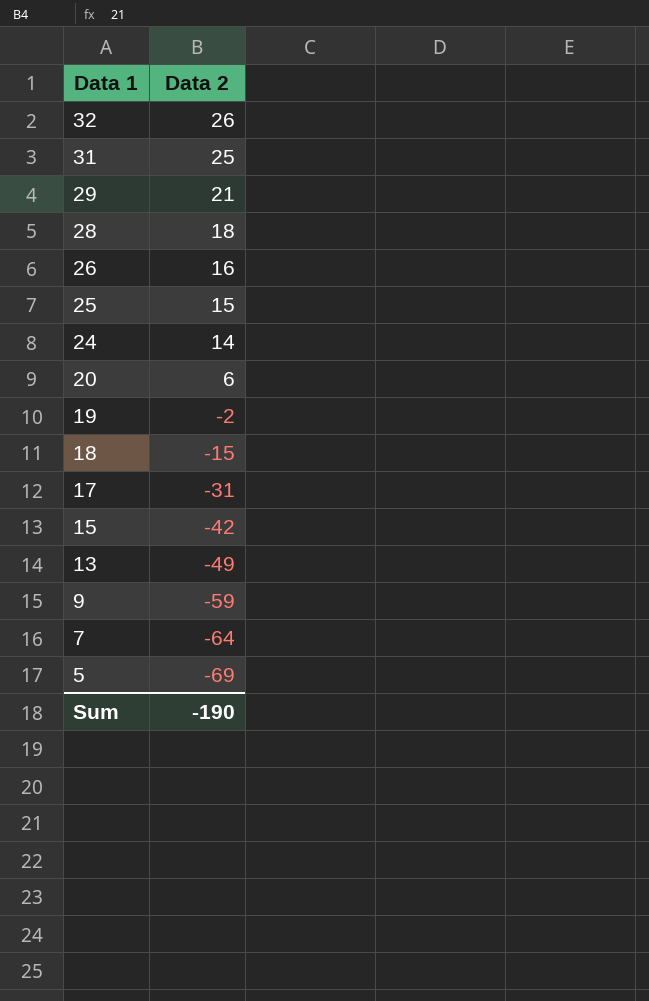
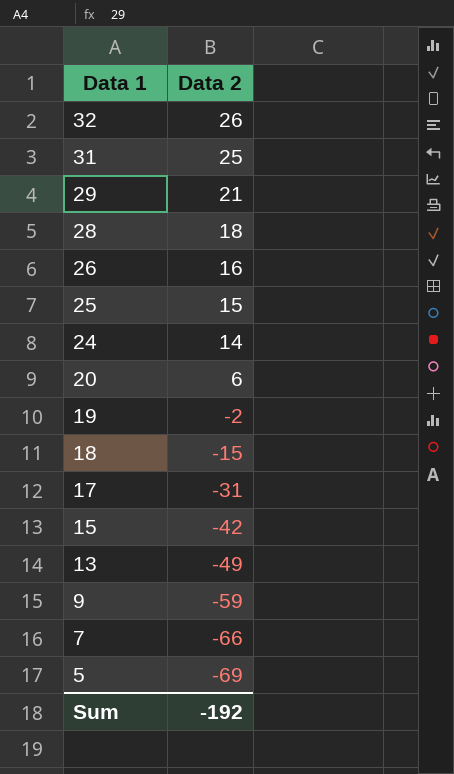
7 | Data 2: -64 -> -66
Sum | Data 2: -190 -> -192

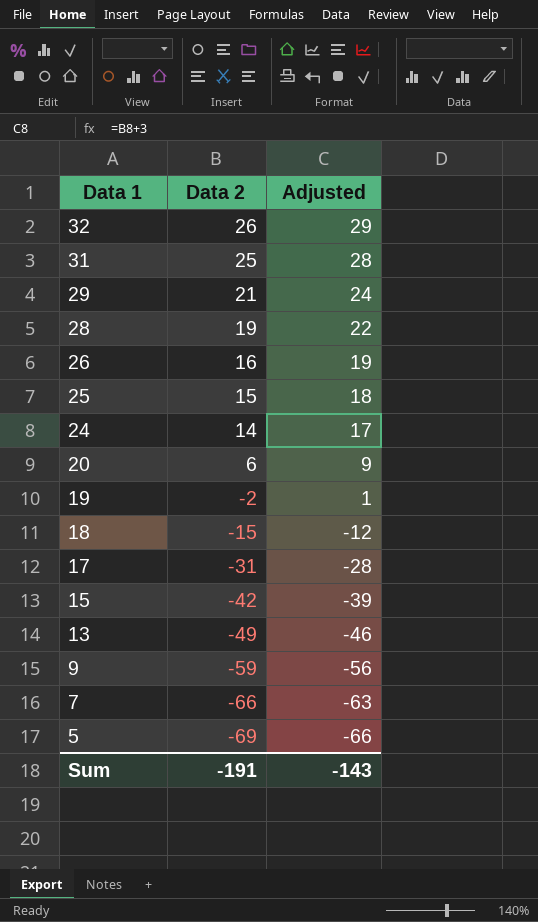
column Adjusted | formula: none -> [Data 2] + 3
28 | Data 2: 18 -> 19
Sum | Data 2: -192 -> -191

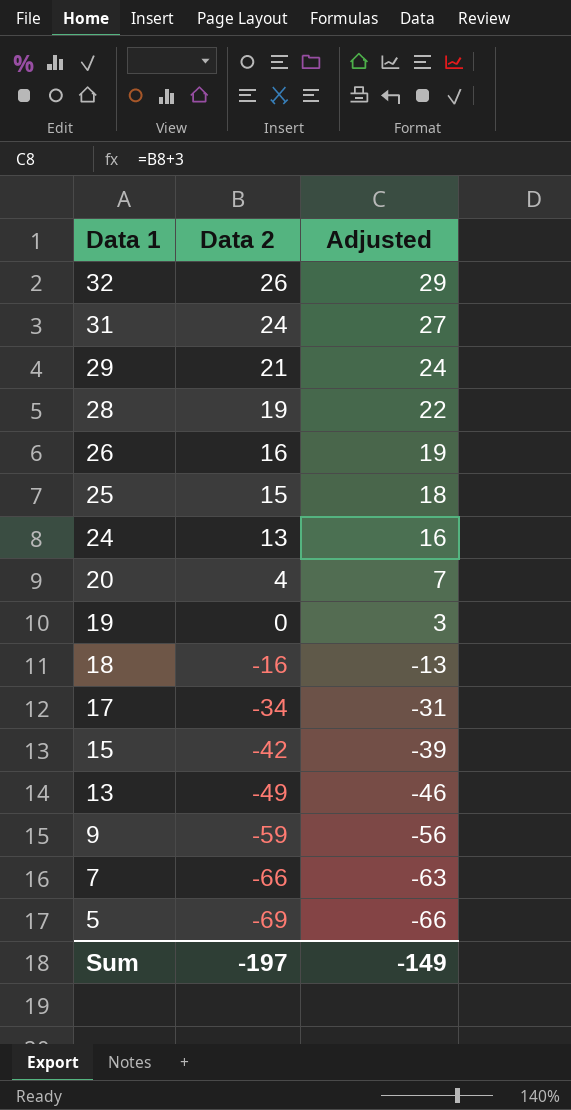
31 | Data 2: 25 -> 24
31 | Adjusted: 28 -> 27
24 | Data 2: 14 -> 13
24 | Adjusted: 17 -> 16
20 | Data 2: 6 -> 4
20 | Adjusted: 9 -> 7
19 | Data 2: -2 -> 0
19 | Adjusted: 1 -> 3
18 | Data 2: -15 -> -16
18 | Adjusted: -12 -> -13
17 | Data 2: -31 -> -34
17 | Adjusted: -28 -> -31
Sum | Data 2: -191 -> -197
Sum | Adjusted: -143 -> -149

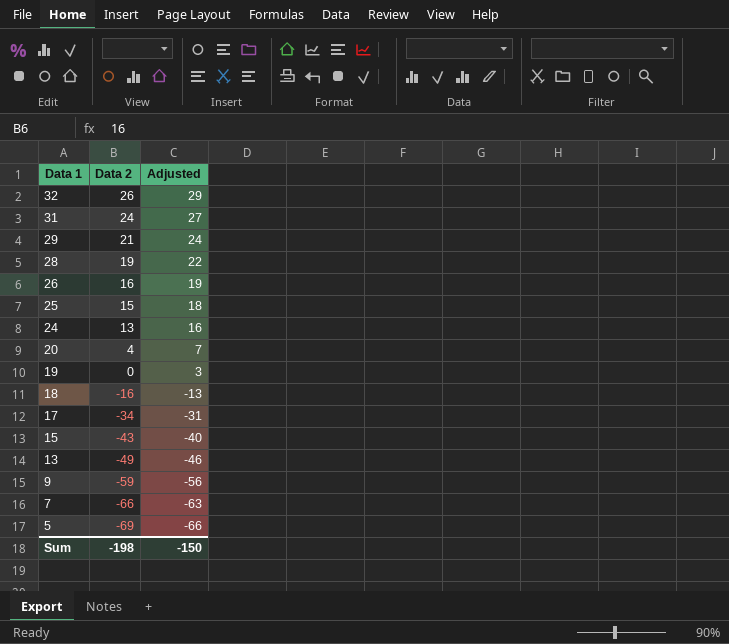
15 | Data 2: -42 -> -43
15 | Adjusted: -39 -> -40
Sum | Data 2: -197 -> -198
Sum | Adjusted: -149 -> -150

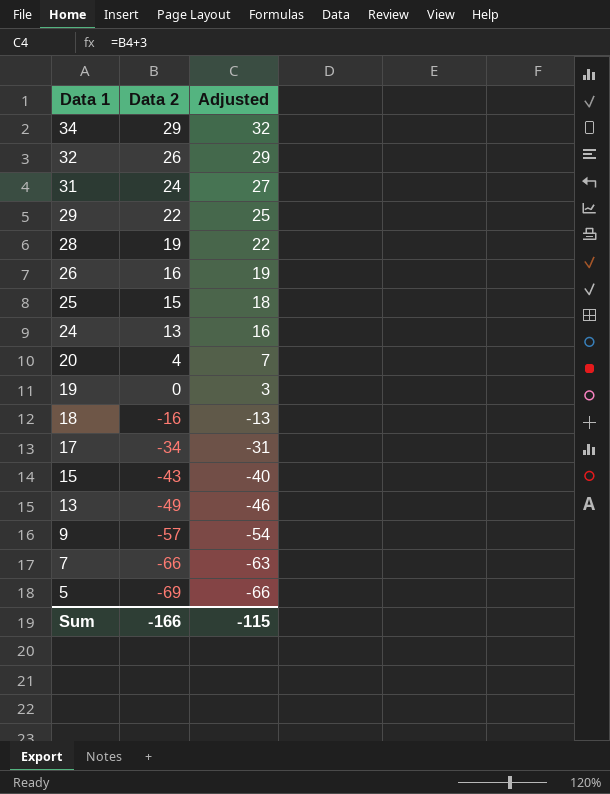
row 34: none -> 29 | 32
29 | Data 2: 21 -> 22
29 | Adjusted: 24 -> 25
9 | Data 2: -59 -> -57
9 | Adjusted: -56 -> -54
Sum | Data 2: -198 -> -166
Sum | Adjusted: -150 -> -115

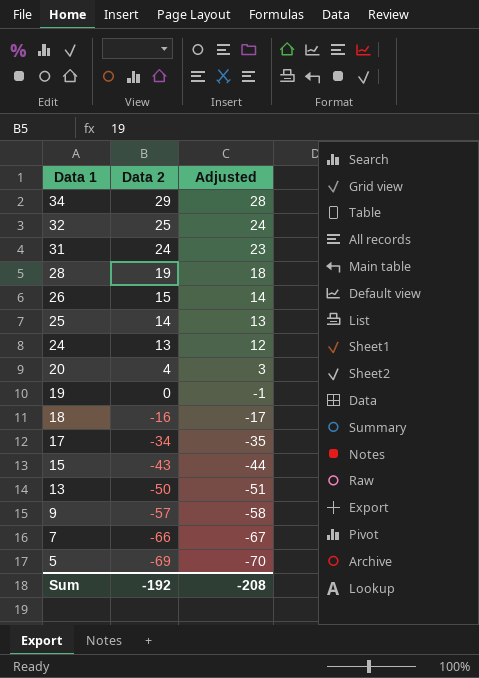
column Adjusted | formula: [Data 2] + 3 -> [Data 2] - 1
row 29: 22 | 25 -> none
32 | Data 2: 26 -> 25
26 | Data 2: 16 -> 15
25 | Data 2: 15 -> 14
13 | Data 2: -49 -> -50
Sum | Data 2: -166 -> -192
Sum | Adjusted: -115 -> -208

